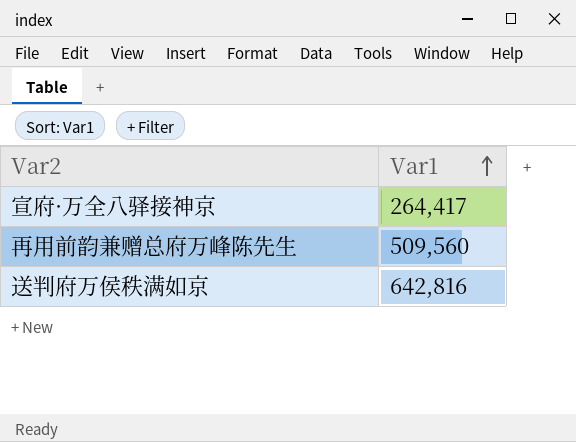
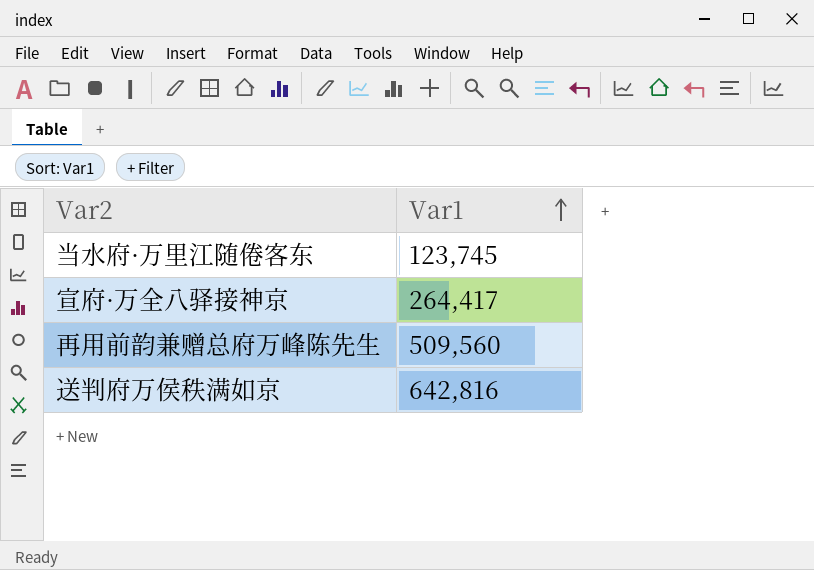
row 当水府·万里江随倦客东: none -> 123,745

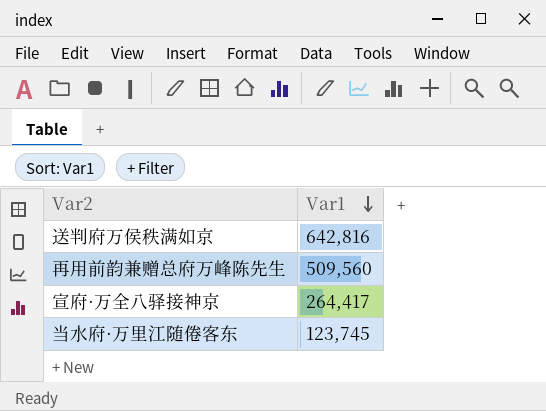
row order: Var1 ascending -> Var1 descending

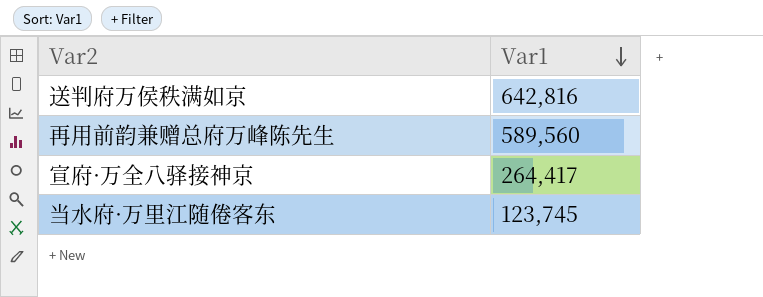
再用前韵兼赠总府万峰陈先生 | Var1: 509,560 -> 589,560

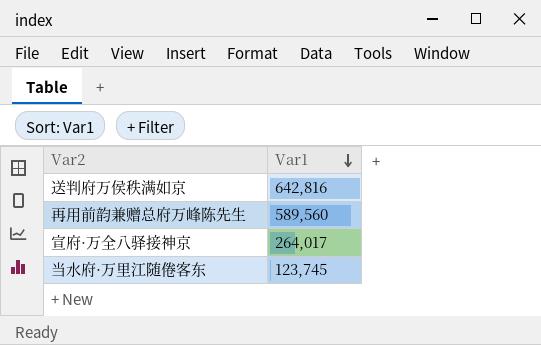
宣府·万全八驿接神京 | Var1: 264,417 -> 264,017

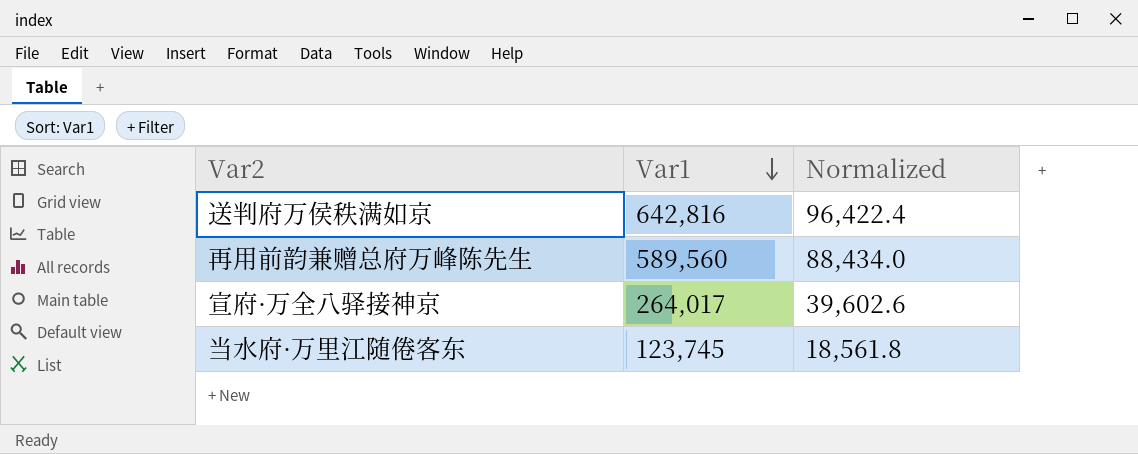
column Normalized | formula: none -> [Var1] * 0.15

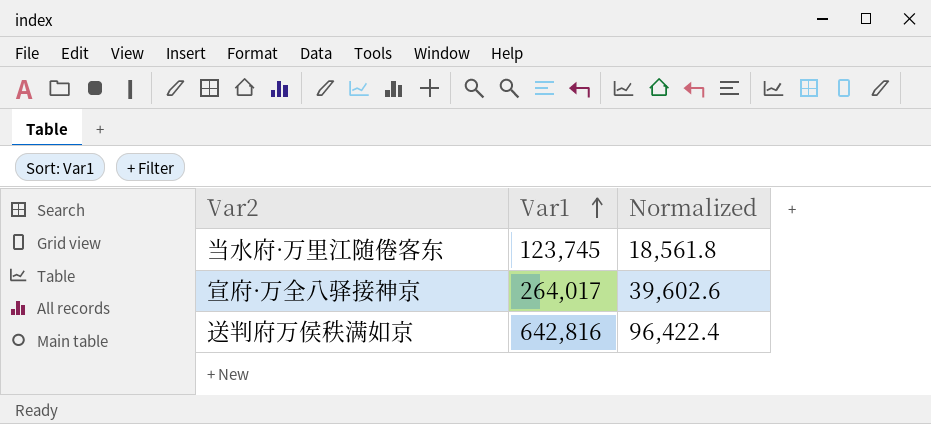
row order: Var1 descending -> Var1 ascending
row 再用前韵兼赠总府万峰陈先生: 589,560 | 88,434.0 -> none

